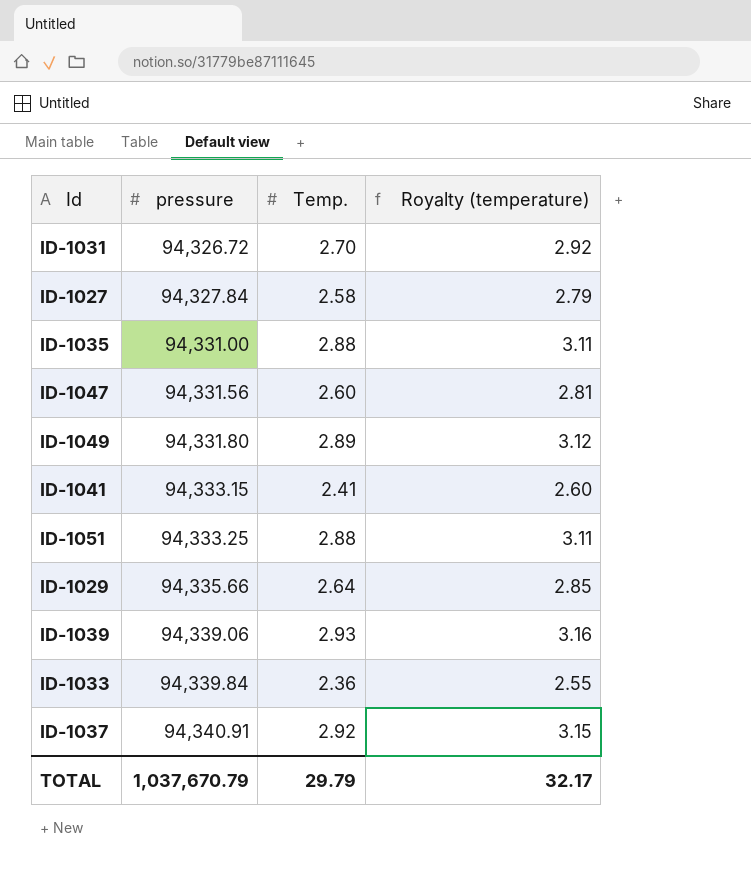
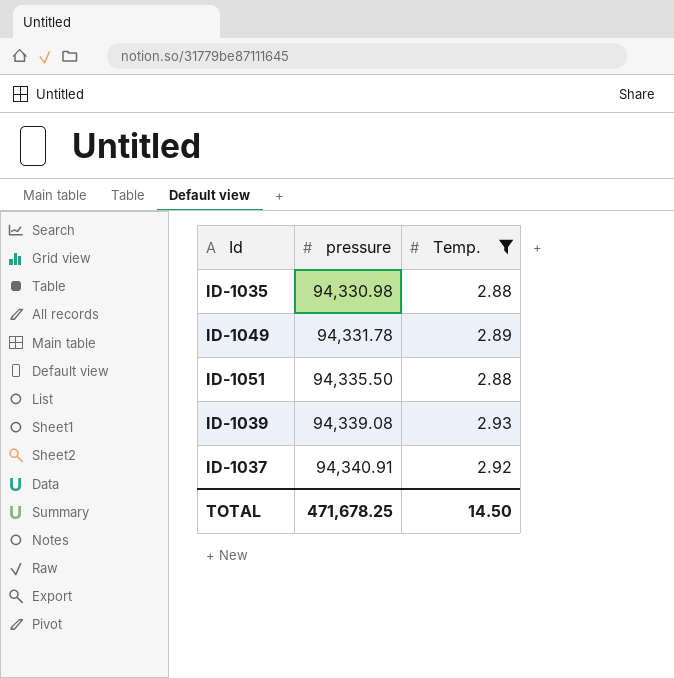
filter: none -> Temp. >= 2.88
column Royalty (temperature) | formula: [Temp.] * 1.08 -> none
ID-1035 | pressure: 94,331.00 -> 94,330.98
ID-1049 | pressure: 94,331.80 -> 94,331.78
ID-1051 | pressure: 94,333.25 -> 94,335.50
ID-1039 | pressure: 94,339.06 -> 94,339.08
TOTAL | pressure: 1,037,670.79 -> 471,678.25
TOTAL | Temp.: 29.79 -> 14.50

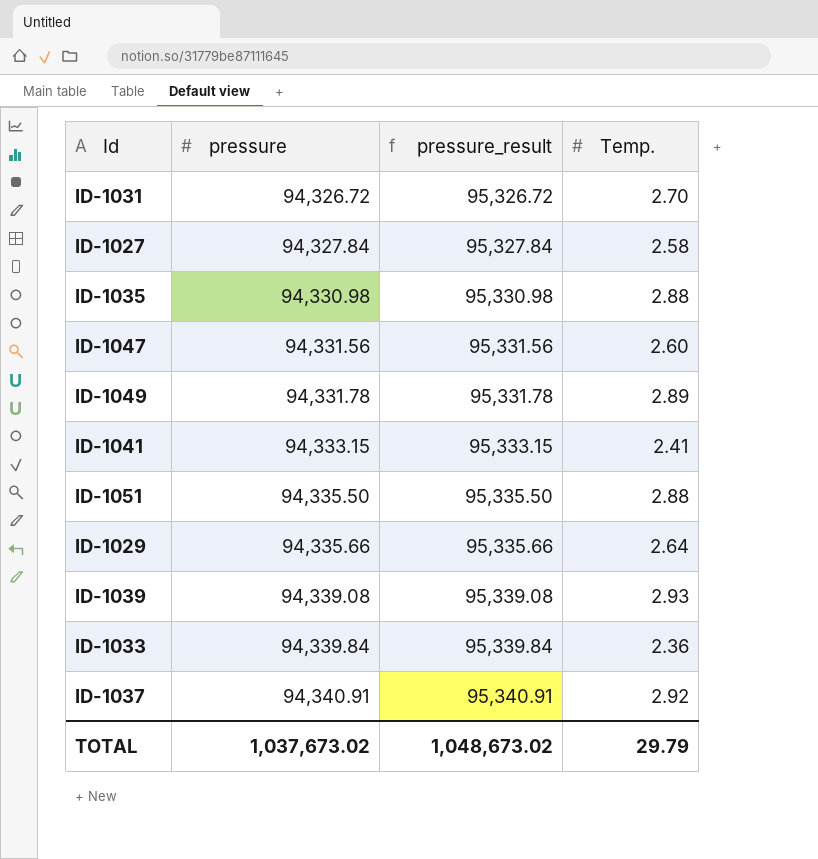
filter: Temp. >= 2.88 -> none
column pressure_result | formula: none -> [pressure] + 1000
TOTAL | pressure: 471,678.25 -> 1,037,673.02
TOTAL | Temp.: 14.50 -> 29.79

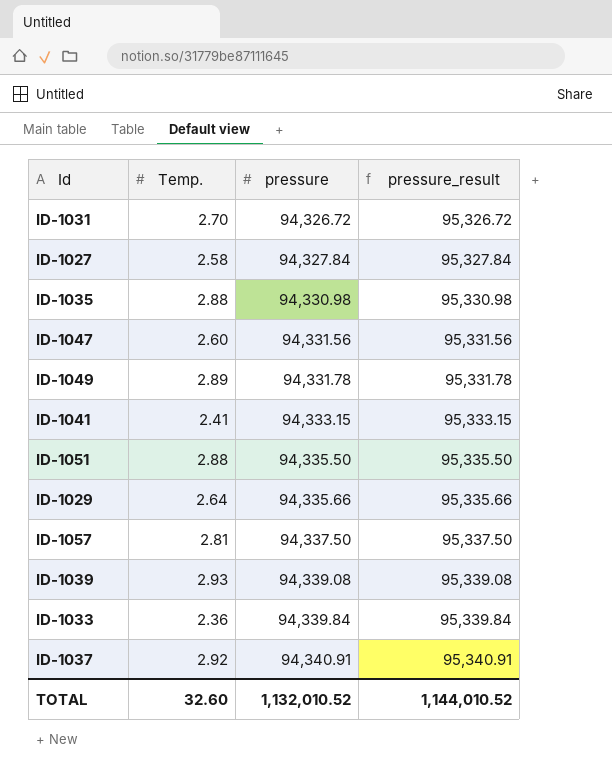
column Temp. | position: 4 -> 2
row ID-1057: none -> 2.81 | 94,337.50 | 95,337.50
TOTAL | Temp.: 29.79 -> 32.60
TOTAL | pressure: 1,037,673.02 -> 1,132,010.52
TOTAL | pressure_result: 1,048,673.02 -> 1,144,010.52

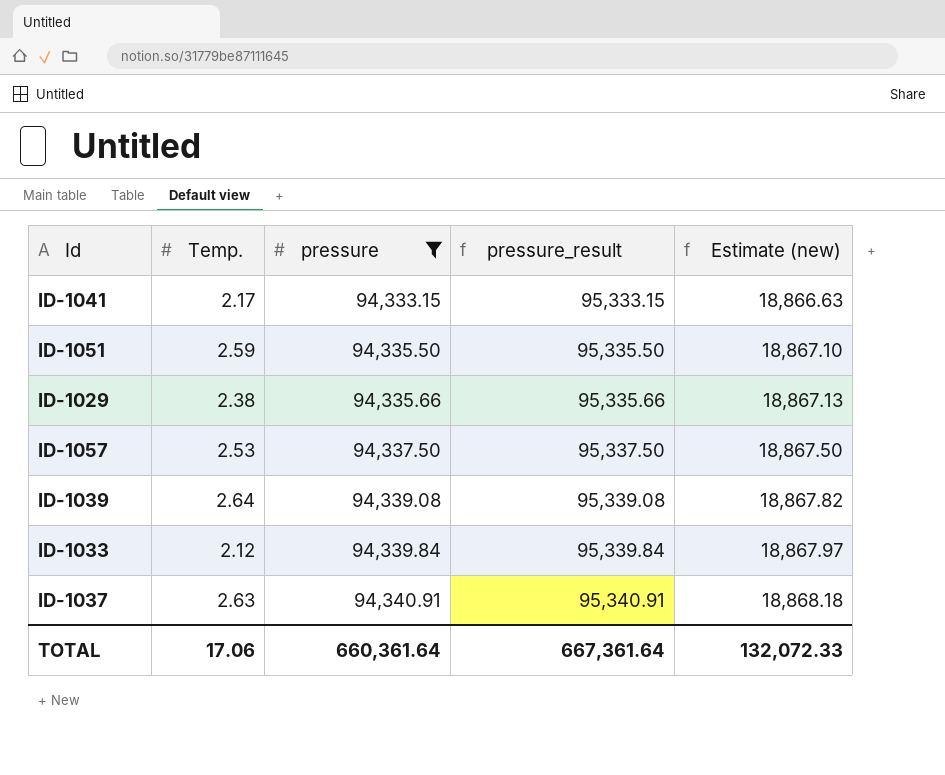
filter: none -> pressure >= 94,333.15
column Estimate (new) | formula: none -> [pressure] * 0.2
ID-1041 | Temp.: 2.41 -> 2.17
ID-1051 | Temp.: 2.88 -> 2.59
ID-1029 | Temp.: 2.64 -> 2.38
ID-1057 | Temp.: 2.81 -> 2.53
ID-1039 | Temp.: 2.93 -> 2.64
ID-1033 | Temp.: 2.36 -> 2.12
ID-1037 | Temp.: 2.92 -> 2.63
TOTAL | Temp.: 32.60 -> 17.06
TOTAL | pressure: 1,132,010.52 -> 660,361.64
TOTAL | pressure_result: 1,144,010.52 -> 667,361.64

